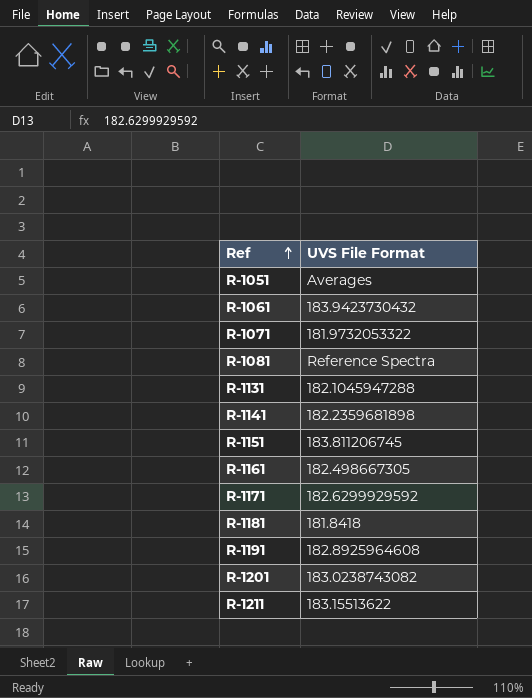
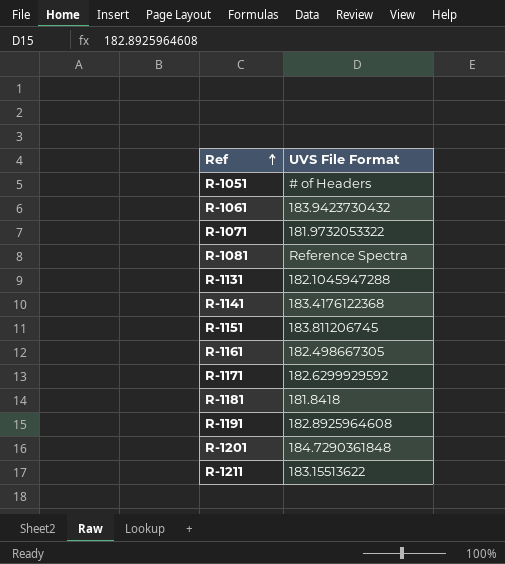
R-1051 | UVS File Format: Averages -> # of Headers
R-1141 | UVS File Format: 182.2359681898 -> 183.4176122368
R-1201 | UVS File Format: 183.0238743082 -> 184.7290361848

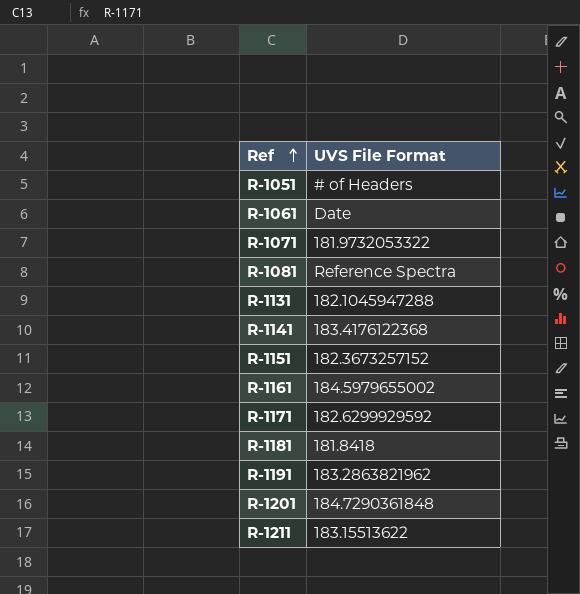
R-1061 | UVS File Format: 183.9423730432 -> Date
R-1151 | UVS File Format: 183.811206745 -> 182.3673257152
R-1161 | UVS File Format: 182.498667305 -> 184.5979655002
R-1191 | UVS File Format: 182.8925964608 -> 183.2863821962

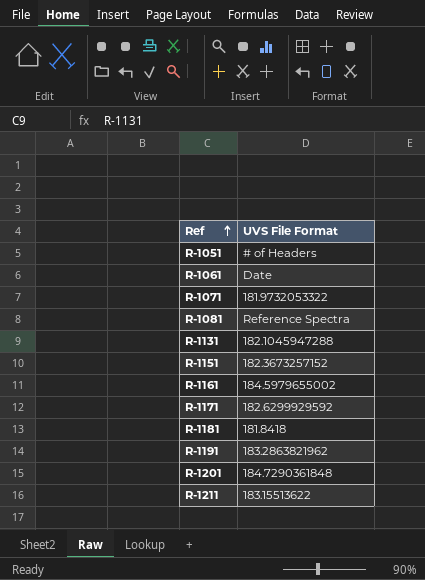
row R-1141: 183.4176122368 -> none

